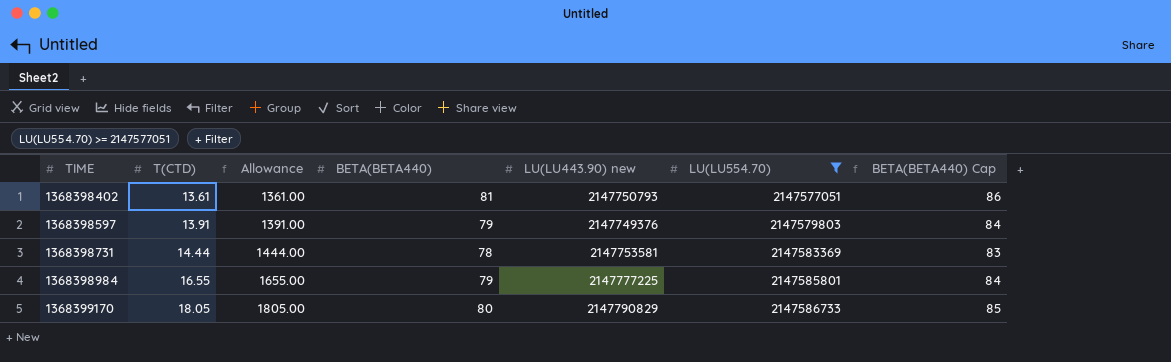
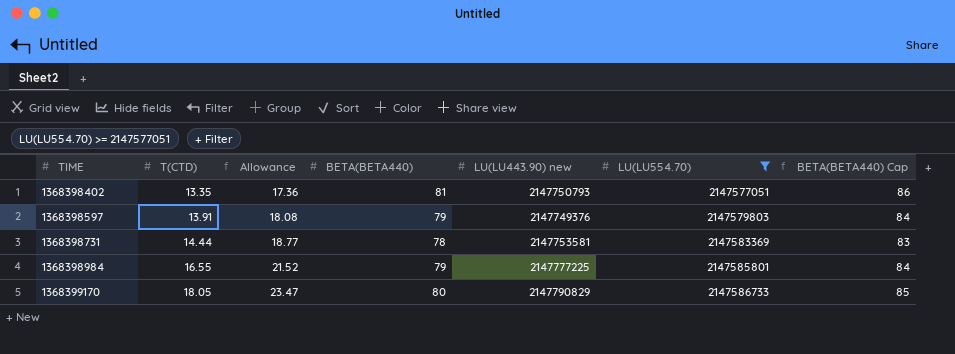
column Allowance | formula: [T(CTD)] * 100 -> [T(CTD)] * 1.3
1368398402 | T(CTD): 13.61 -> 13.35

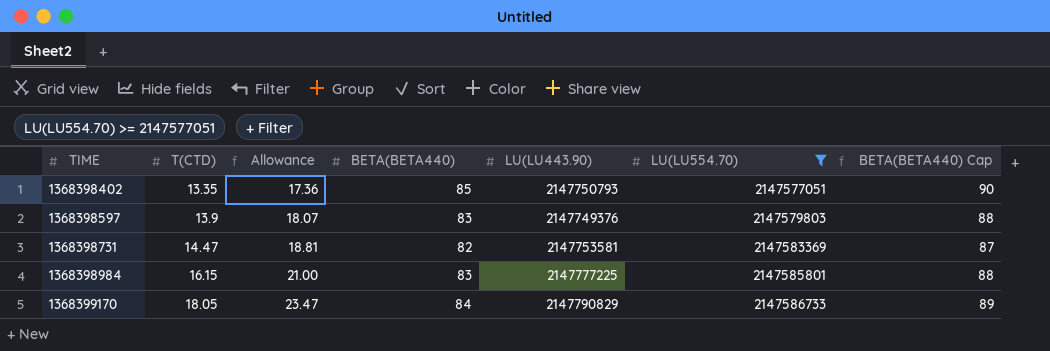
column name: LU(LU443.90) new -> LU(LU443.90)
1368398402 | BETA(BETA440): 81 -> 85
1368398402 | BETA(BETA440) Cap: 86 -> 90
1368398597 | T(CTD): 13.91 -> 13.9
1368398597 | Allowance: 18.08 -> 18.07
1368398597 | BETA(BETA440): 79 -> 83
1368398597 | BETA(BETA440) Cap: 84 -> 88
1368398731 | T(CTD): 14.44 -> 14.47
1368398731 | Allowance: 18.77 -> 18.81
1368398731 | BETA(BETA440): 78 -> 82
1368398731 | BETA(BETA440) Cap: 83 -> 87
1368398984 | T(CTD): 16.55 -> 16.15
1368398984 | Allowance: 21.52 -> 21.00
1368398984 | BETA(BETA440): 79 -> 83
1368398984 | BETA(BETA440) Cap: 84 -> 88
1368399170 | BETA(BETA440): 80 -> 84
1368399170 | BETA(BETA440) Cap: 85 -> 89

